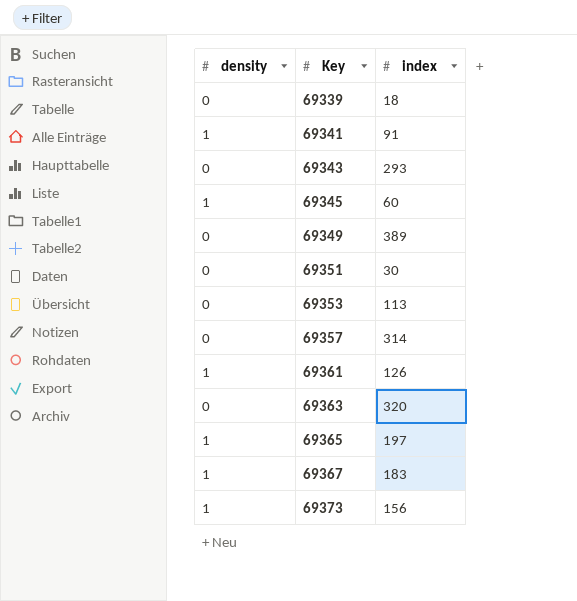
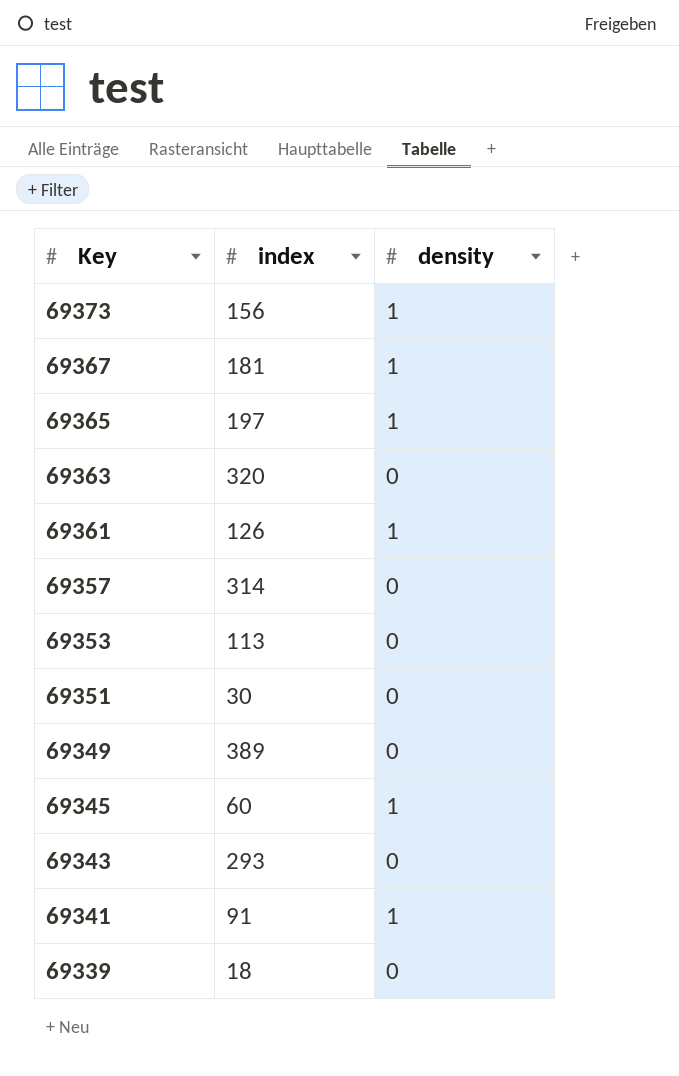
row order: Key ascending -> Key descending
column density | position: 1 -> 3
69367 | index: 183 -> 181

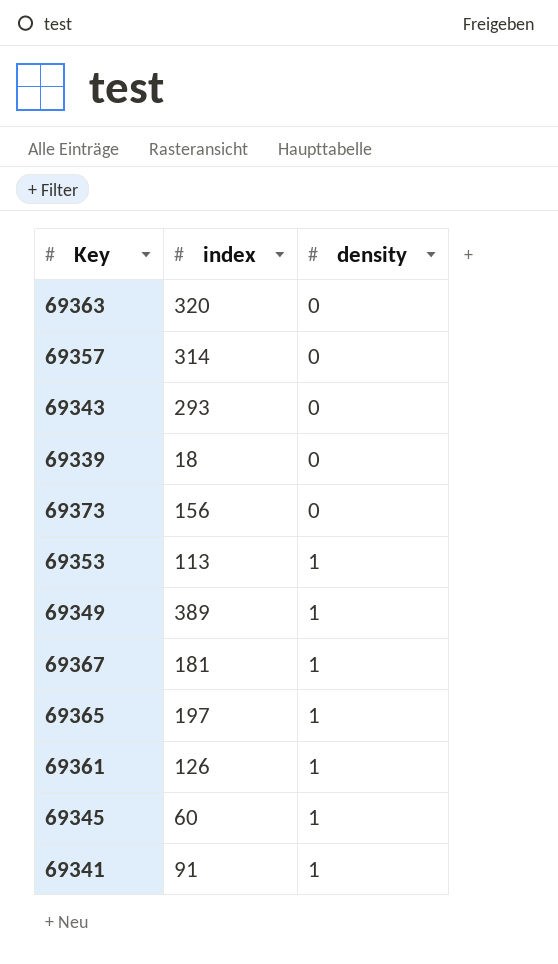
row order: Key descending -> density ascending
row 69351: 30 | 0 -> none
69373 | density: 1 -> 0
69353 | density: 0 -> 1
69349 | density: 0 -> 1

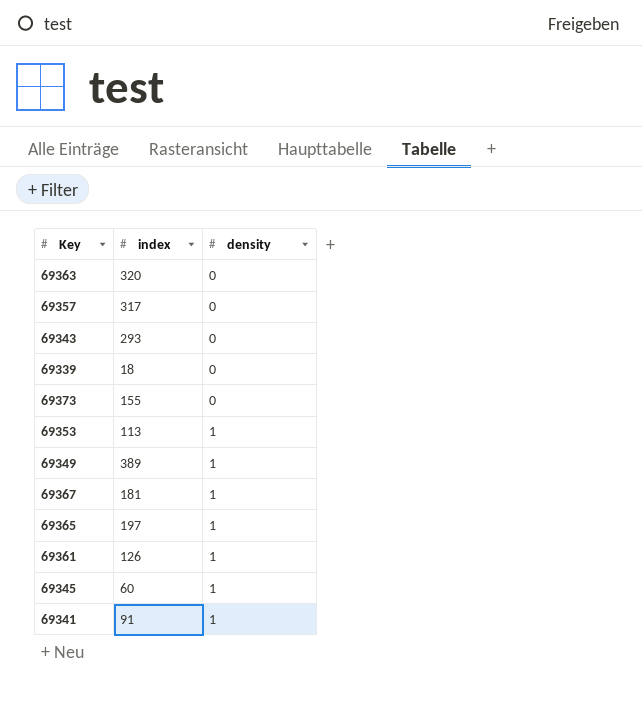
69357 | index: 314 -> 317
69373 | index: 156 -> 155

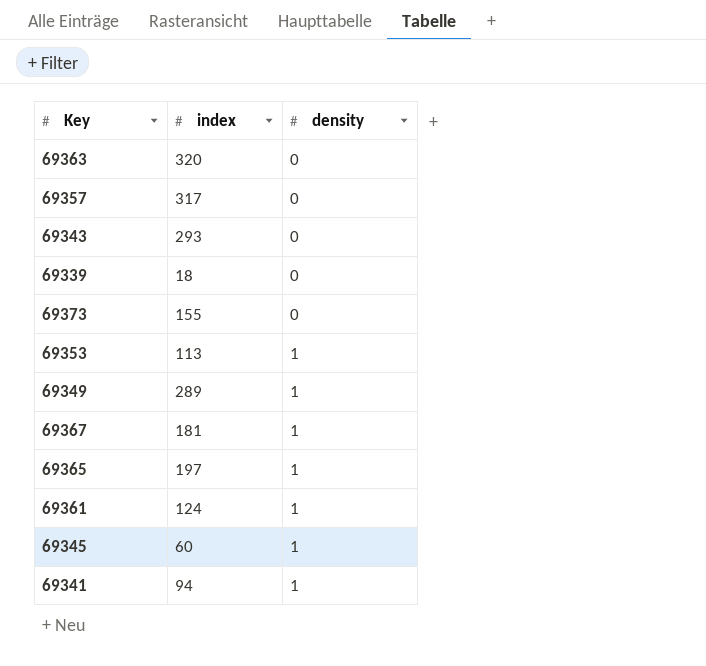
69349 | index: 389 -> 289
69361 | index: 126 -> 124
69341 | index: 91 -> 94

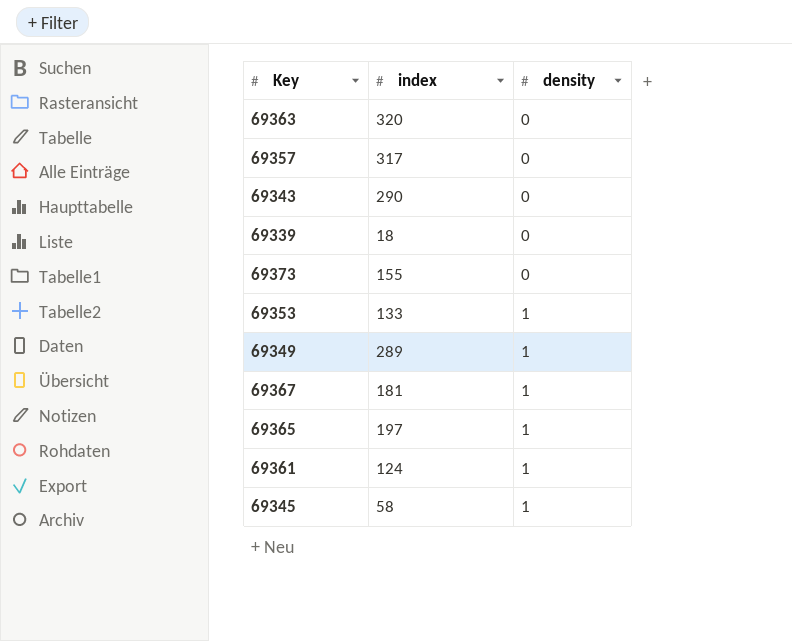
row 69341: 94 | 1 -> none
69343 | index: 293 -> 290
69353 | index: 113 -> 133
69345 | index: 60 -> 58

